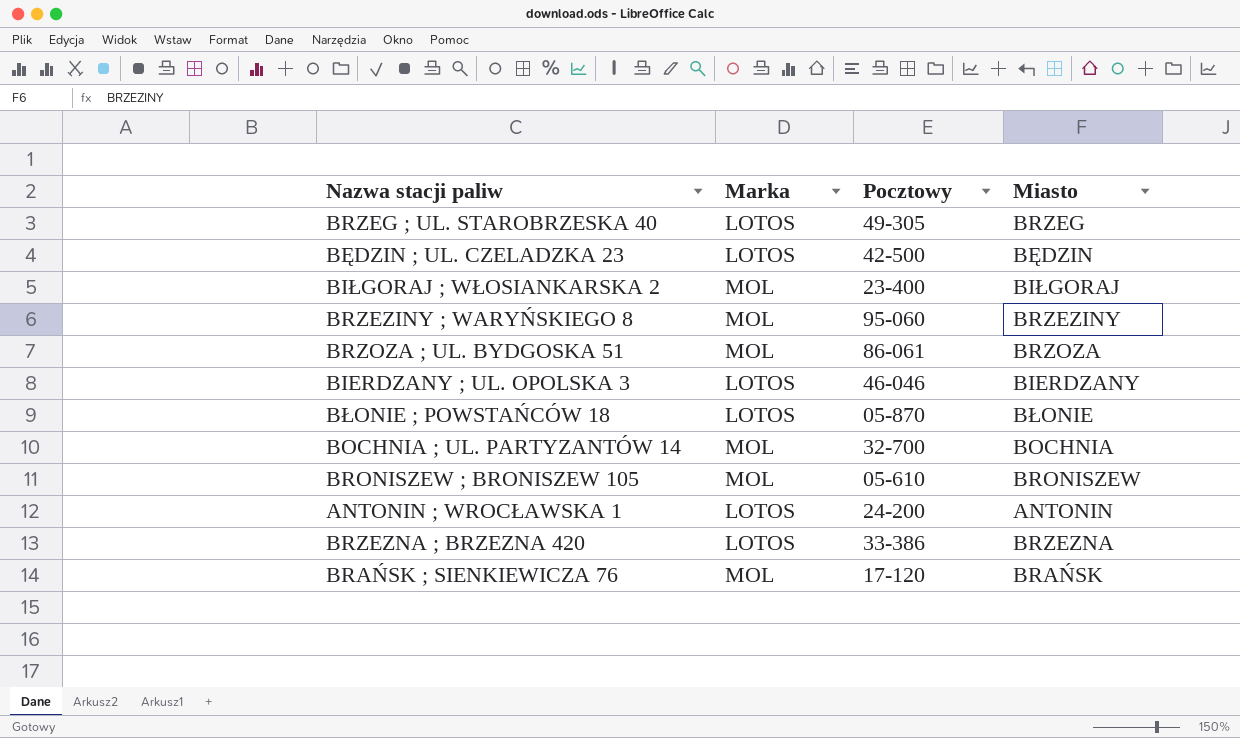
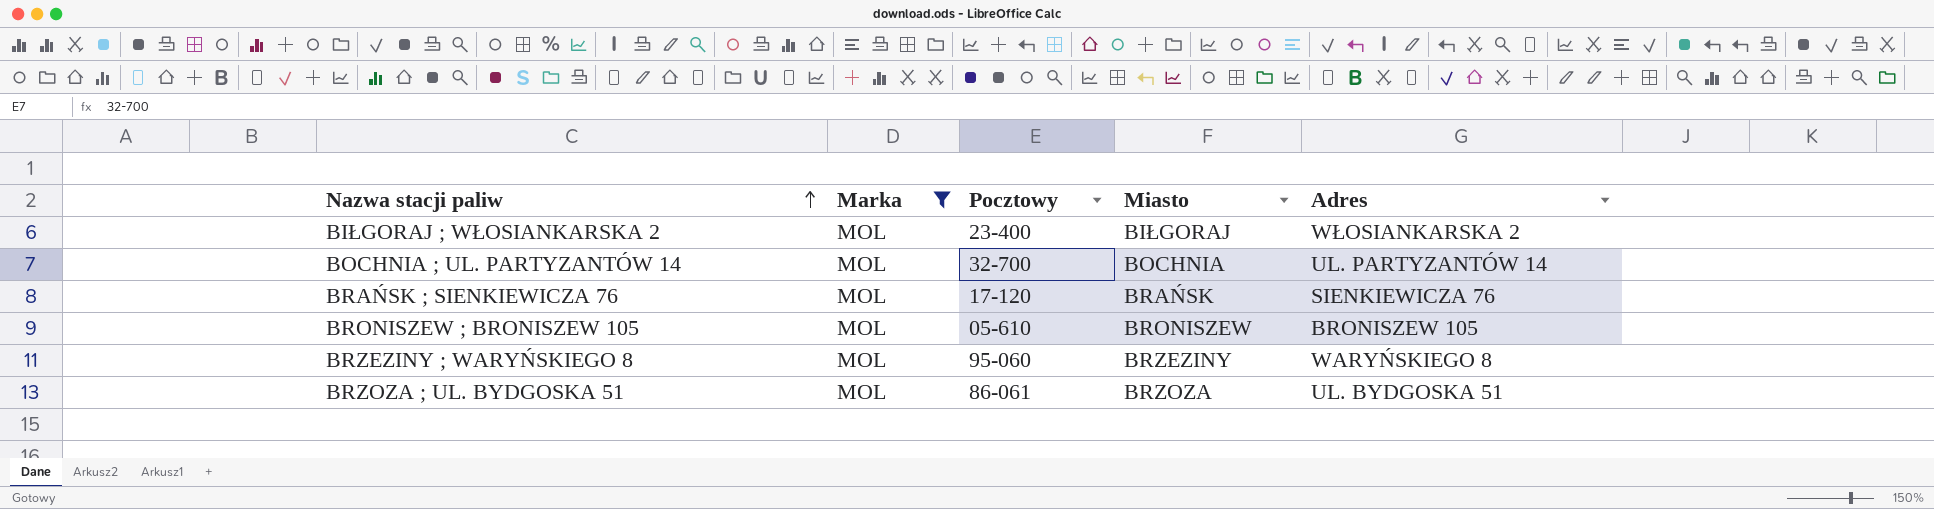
filter: none -> Marka = MOL
row order: none -> Nazwa stacji paliw ascending
column Adres | position: none -> 5

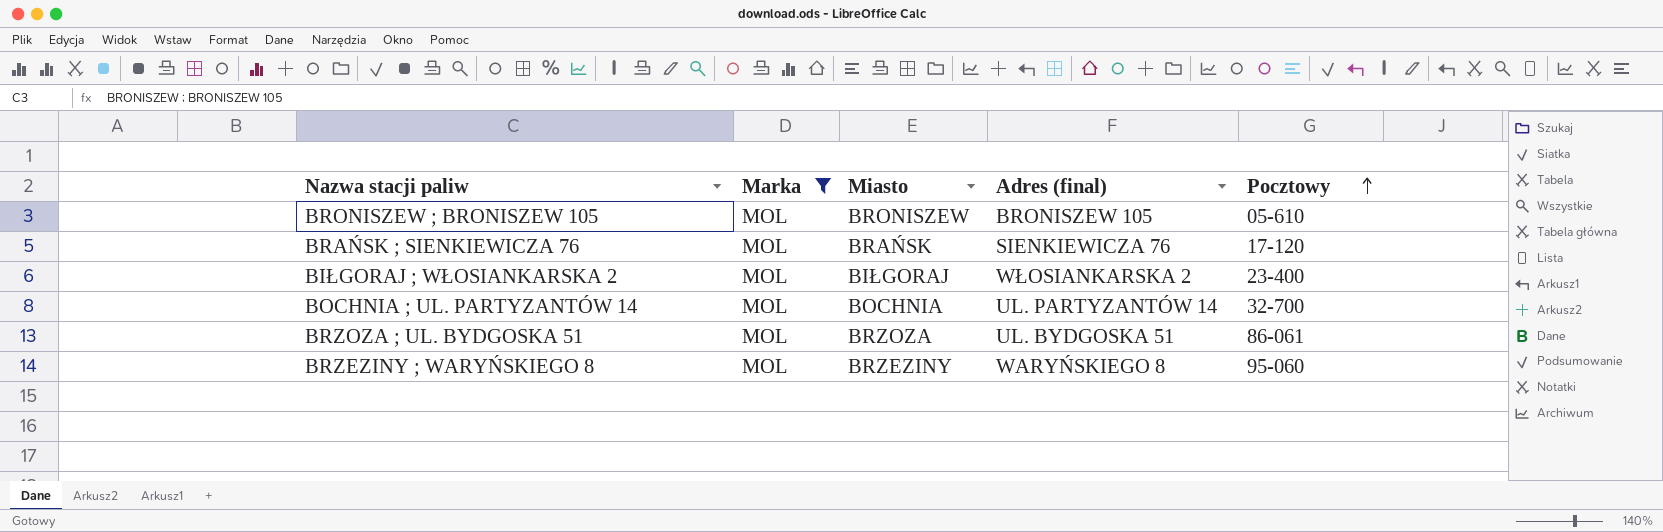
row order: Nazwa stacji paliw ascending -> Pocztowy ascending
column name: Adres -> Adres (final)
column Pocztowy | position: 3 -> 5

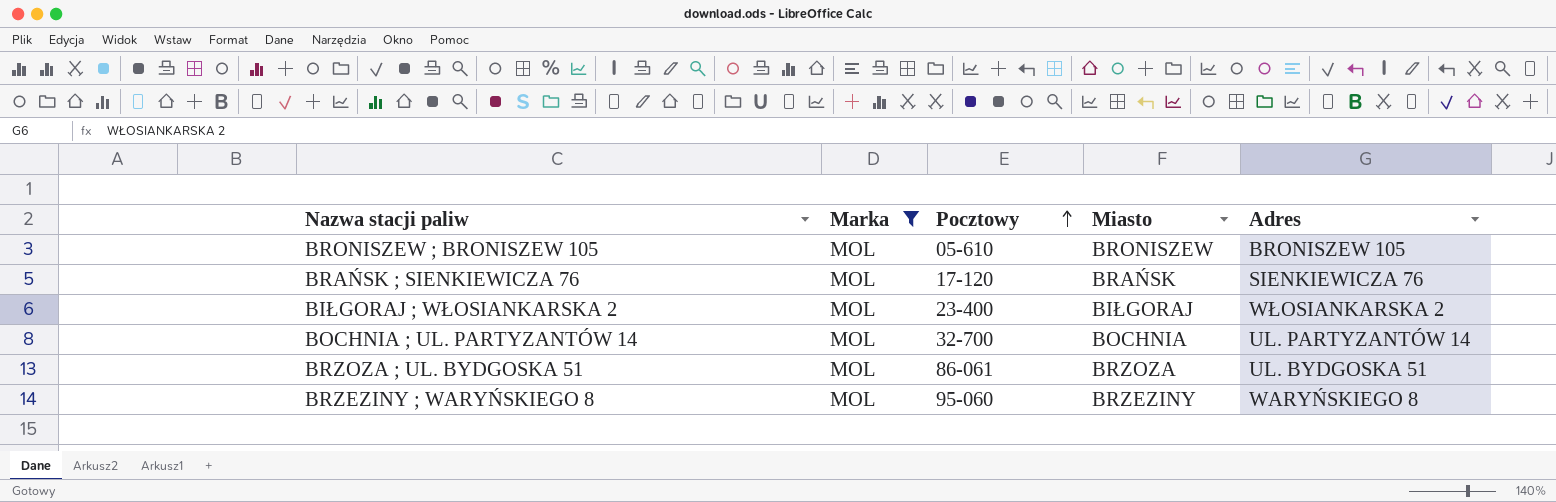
column Pocztowy | position: 5 -> 3
column name: Adres (final) -> Adres

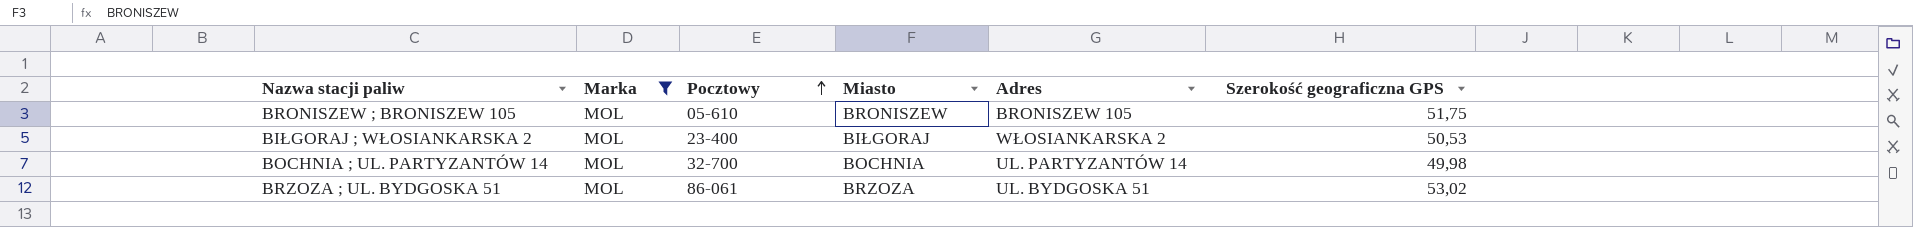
column Szerokość geograficzna GPS | position: none -> 6
row BRAŃSK ; SIENKIEWICZA 76: MOL | 17-120 | BRAŃSK | SIENKIEWICZA 76 -> none
row BRZEZINY ; WARYŃSKIEGO 8: MOL | 95-060 | BRZEZINY | WARYŃSKIEGO 8 -> none

